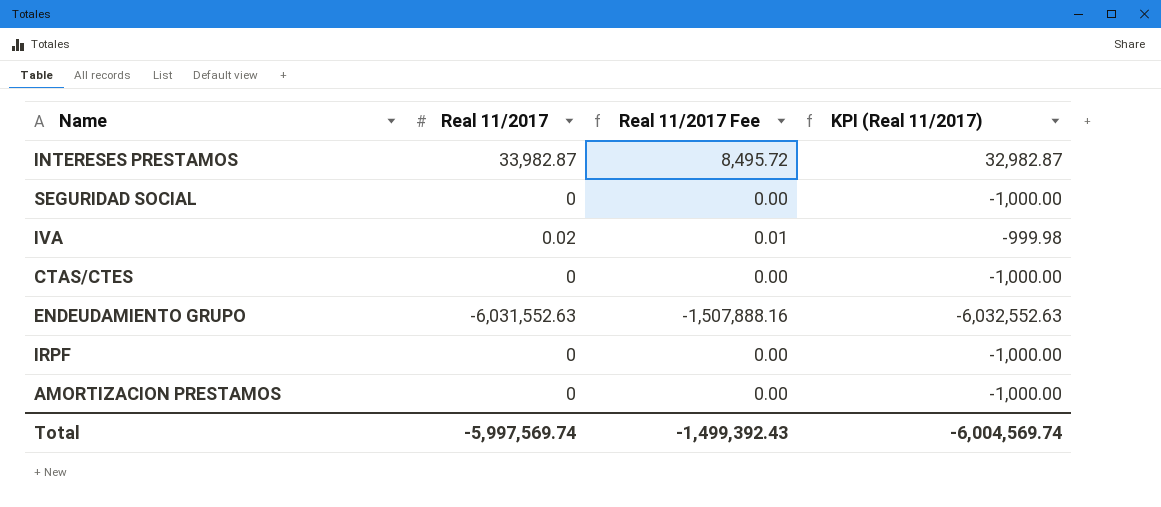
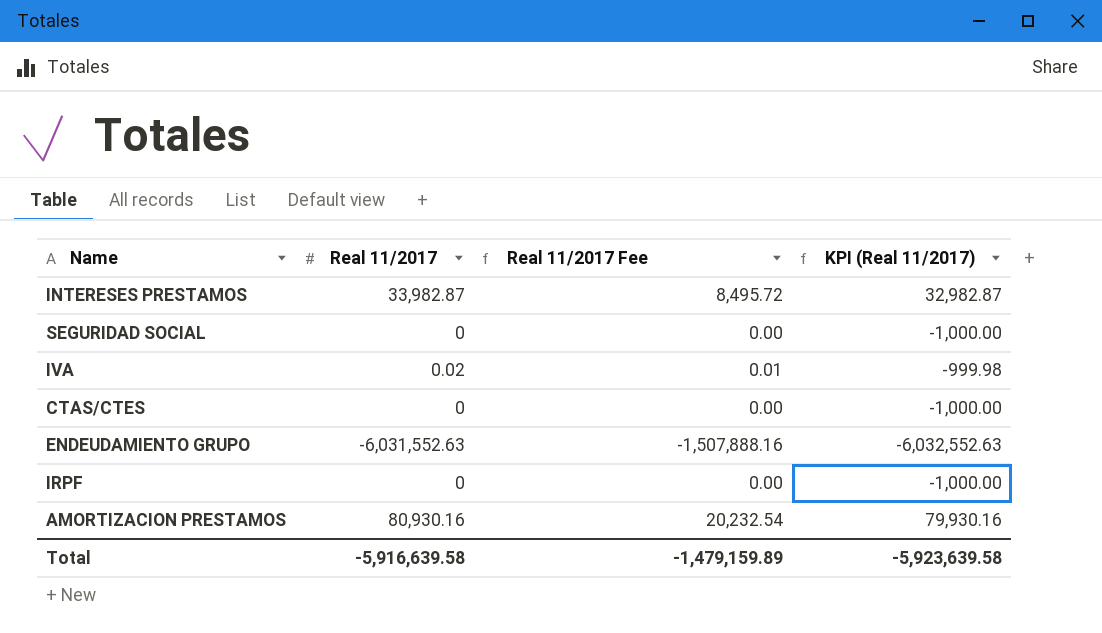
AMORTIZACION PRESTAMOS | Real 11/2017: 0 -> 80,930.16
AMORTIZACION PRESTAMOS | Real 11/2017 Fee: 0.00 -> 20,232.54
AMORTIZACION PRESTAMOS | KPI (Real 11/2017): -1,000.00 -> 79,930.16
Total | Real 11/2017: -5,997,569.74 -> -5,916,639.58
Total | Real 11/2017 Fee: -1,499,392.43 -> -1,479,159.89
Total | KPI (Real 11/2017): -6,004,569.74 -> -5,923,639.58

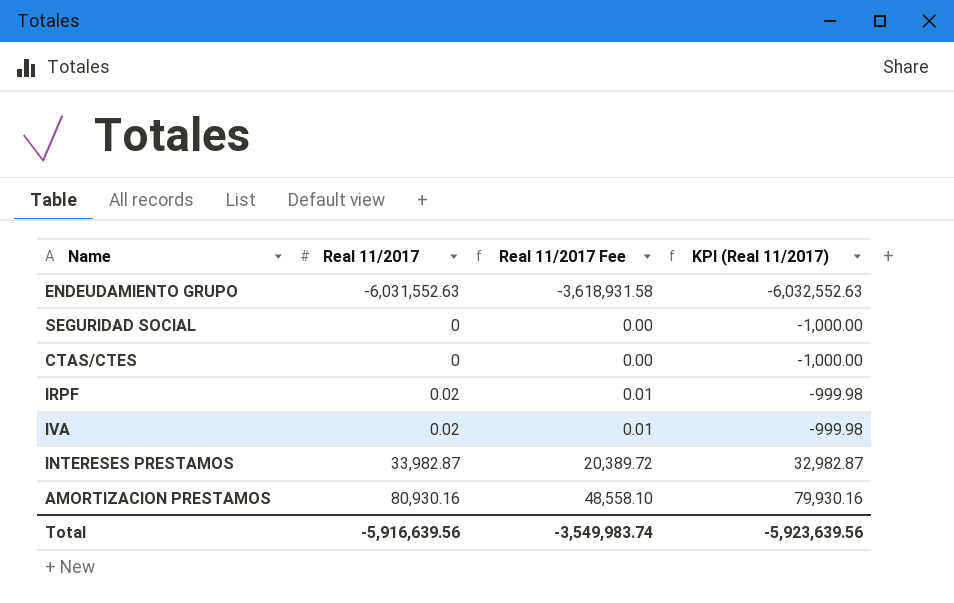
row order: none -> Real 11/2017 ascending
column Real 11/2017 Fee | formula: [Real 11/2017] * 0.25 -> [Real 11/2017] * 0.6
IRPF | Real 11/2017: 0 -> 0.02
IRPF | KPI (Real 11/2017): -1,000.00 -> -999.98
Total | Real 11/2017: -5,916,639.58 -> -5,916,639.56
Total | Real 11/2017 Fee: -1,479,159.89 -> -3,549,983.74
Total | KPI (Real 11/2017): -5,923,639.58 -> -5,923,639.56

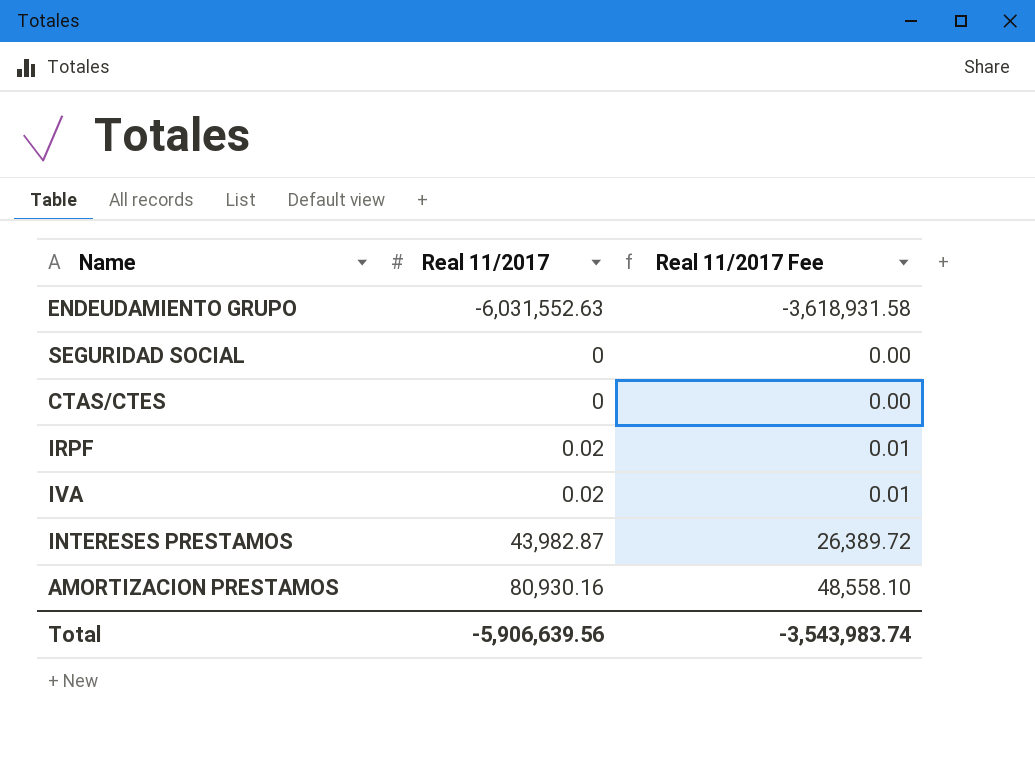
column KPI (Real 11/2017) | formula: [Real 11/2017] - 1000 -> none
INTERESES PRESTAMOS | Real 11/2017: 33,982.87 -> 43,982.87
INTERESES PRESTAMOS | Real 11/2017 Fee: 20,389.72 -> 26,389.72
Total | Real 11/2017: -5,916,639.56 -> -5,906,639.56
Total | Real 11/2017 Fee: -3,549,983.74 -> -3,543,983.74

